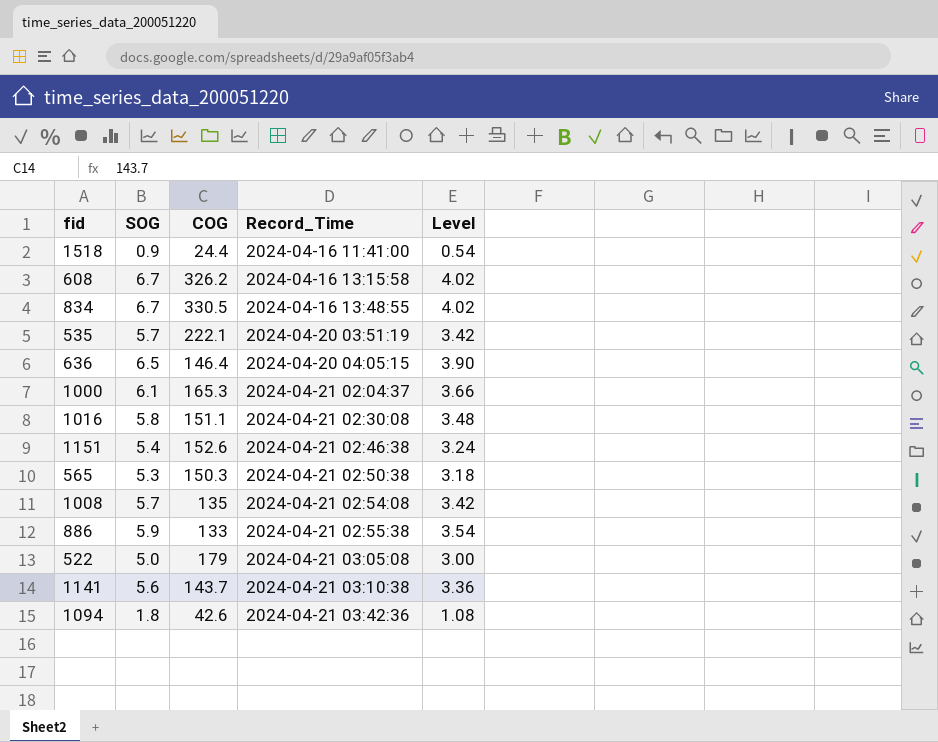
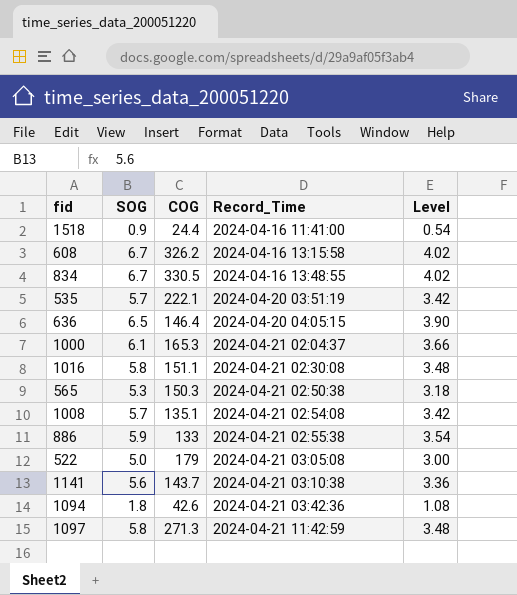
row 1151: 5.4 | 152.6 | 2024-04-21 02:46:38 | 3.24 -> none
1008 | COG: 135 -> 135.1
row 1097: none -> 5.8 | 271.3 | 2024-04-21 11:42:59 | 3.48

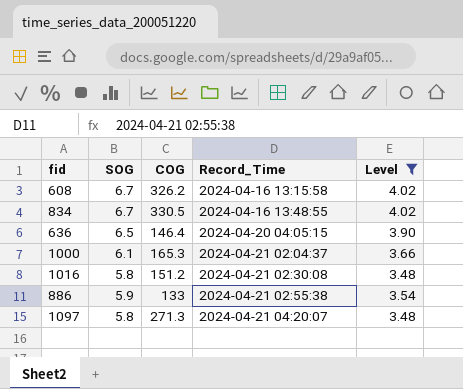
filter: none -> Level >= 3.48
1016 | COG: 151.1 -> 151.2
1097 | Record_Time: 2024-04-21 11:42:59 -> 2024-04-21 04:20:07

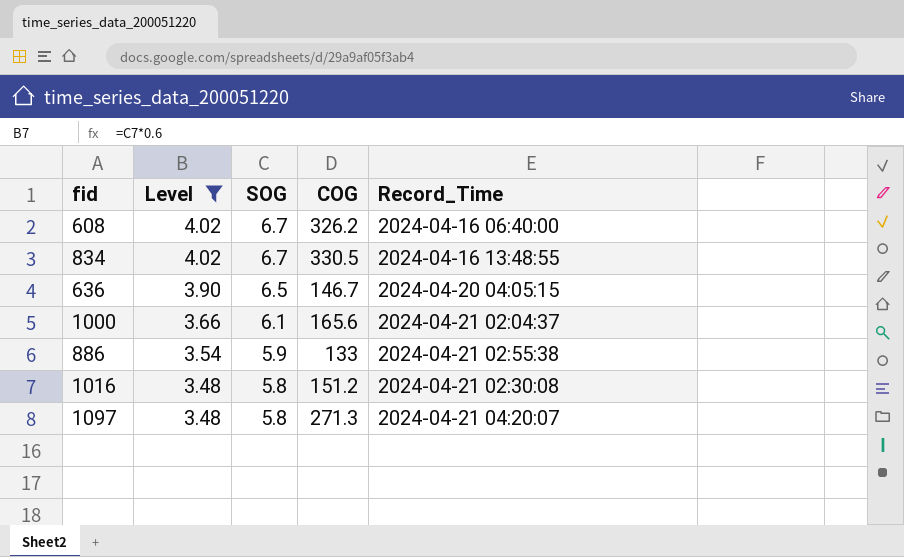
row order: Record_Time ascending -> Level descending
column Level | position: 5 -> 2
608 | Record_Time: 2024-04-16 13:15:58 -> 2024-04-16 06:40:00
636 | COG: 146.4 -> 146.7
1000 | COG: 165.3 -> 165.6

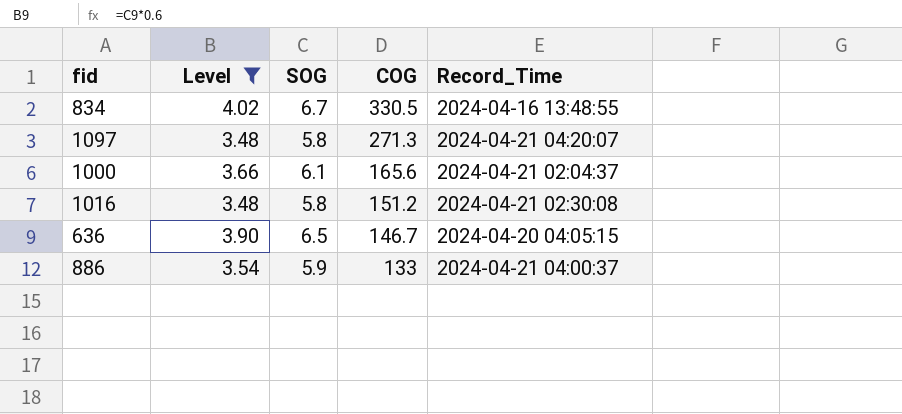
row order: Level descending -> COG descending
row 608: 4.02 | 6.7 | 326.2 | 2024-04-16 06:40:00 -> none
886 | Record_Time: 2024-04-21 02:55:38 -> 2024-04-21 04:00:37

